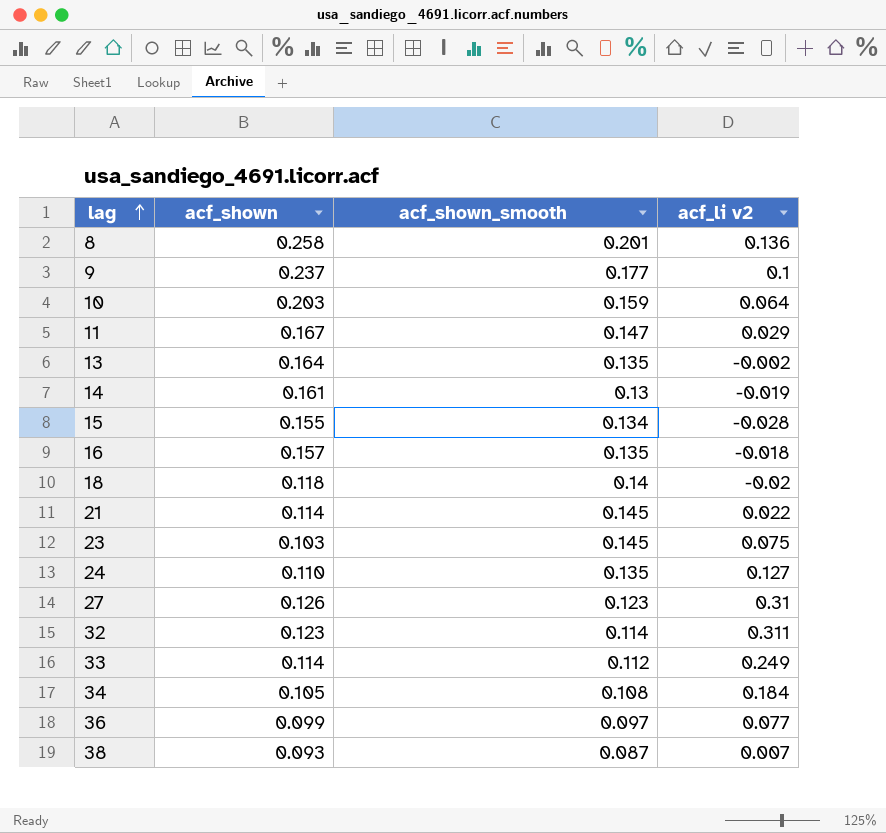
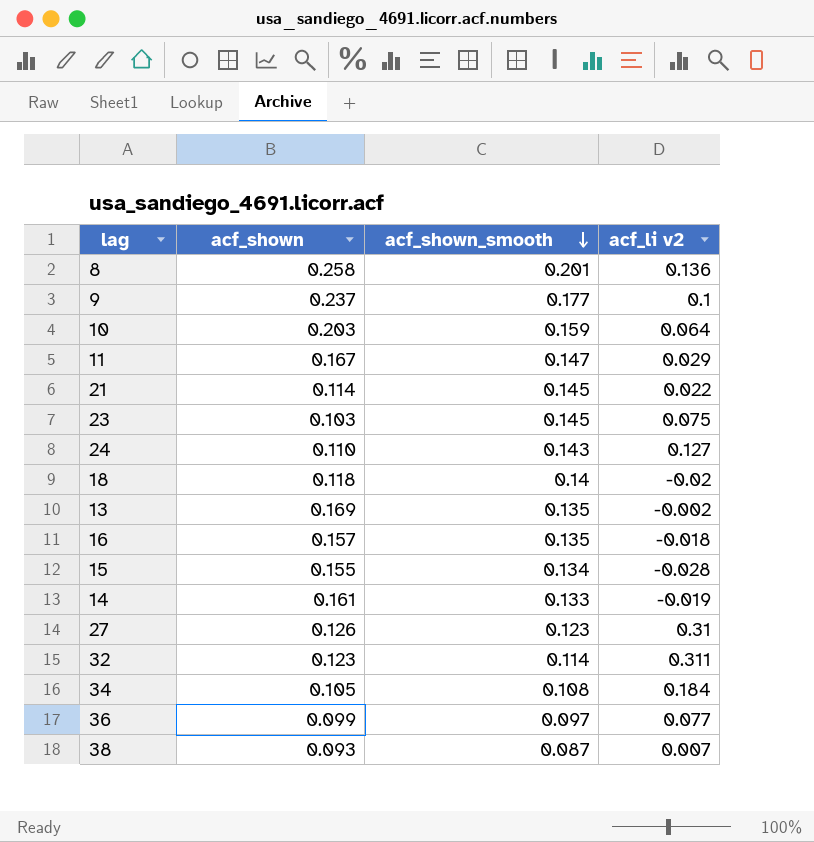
row order: lag ascending -> acf_shown_smooth descending
row 33: 0.114 | 0.112 | 0.249 -> none
24 | acf_shown_smooth: 0.135 -> 0.143
13 | acf_shown: 0.164 -> 0.169
14 | acf_shown_smooth: 0.13 -> 0.133

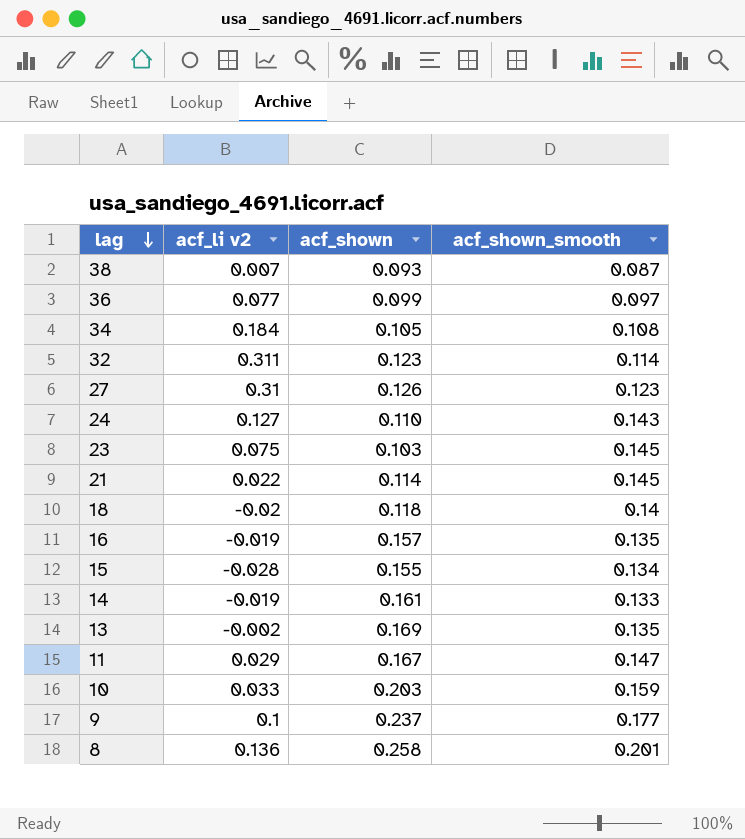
row order: acf_shown_smooth descending -> lag descending
column acf_li v2 | position: 4 -> 2
16 | acf_li v2: -0.018 -> -0.019
10 | acf_li v2: 0.064 -> 0.033

